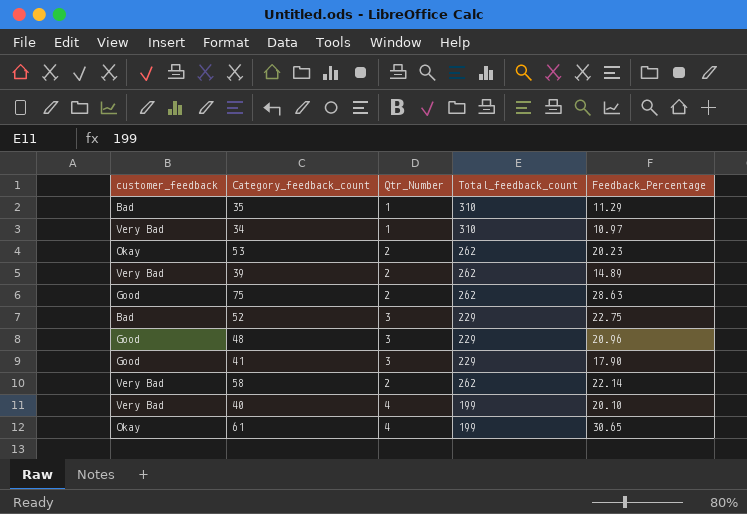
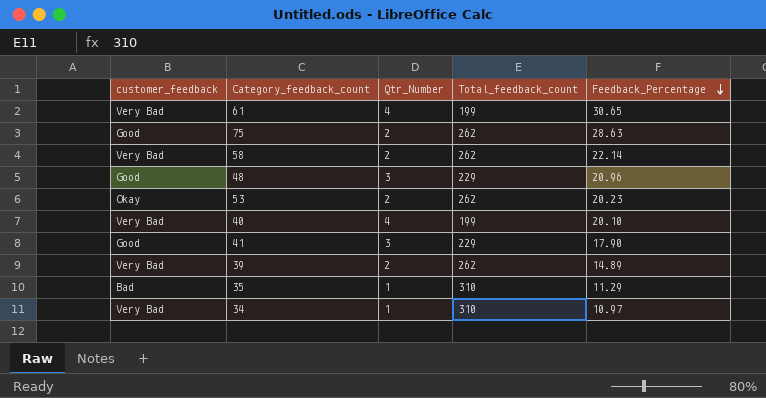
row order: none -> Feedback_Percentage descending
row 52: Bad | 3 | 229 | 22.75 -> none
61 | customer_feedback: Okay -> Very Bad

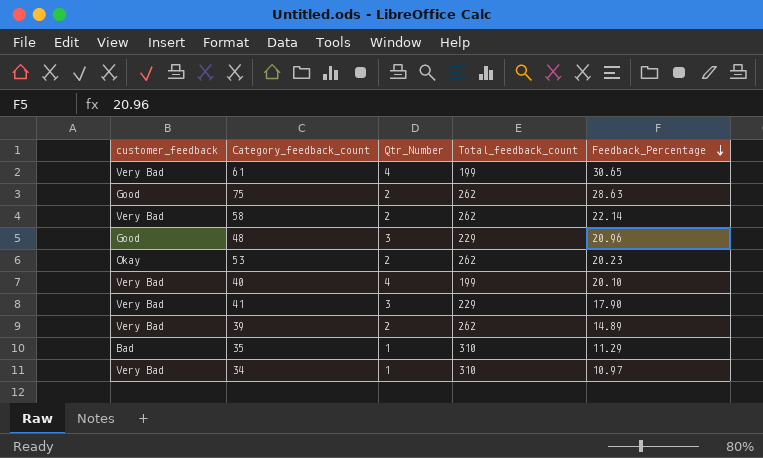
41 | customer_feedback: Good -> Very Bad

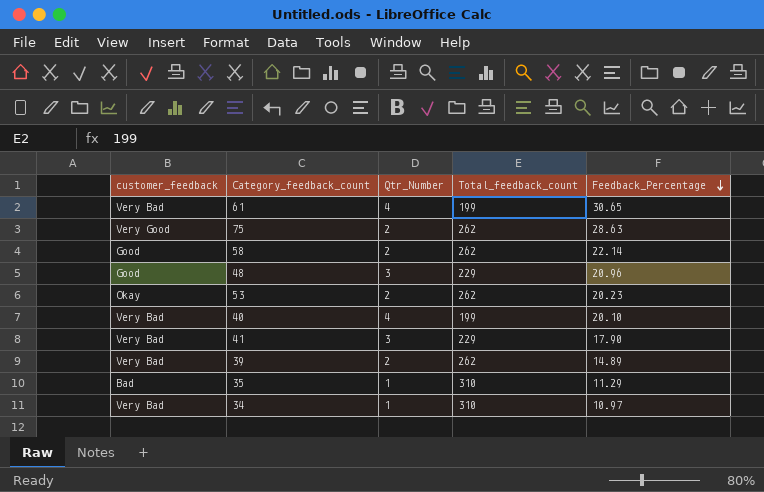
75 | customer_feedback: Good -> Very Good
58 | customer_feedback: Very Bad -> Good

